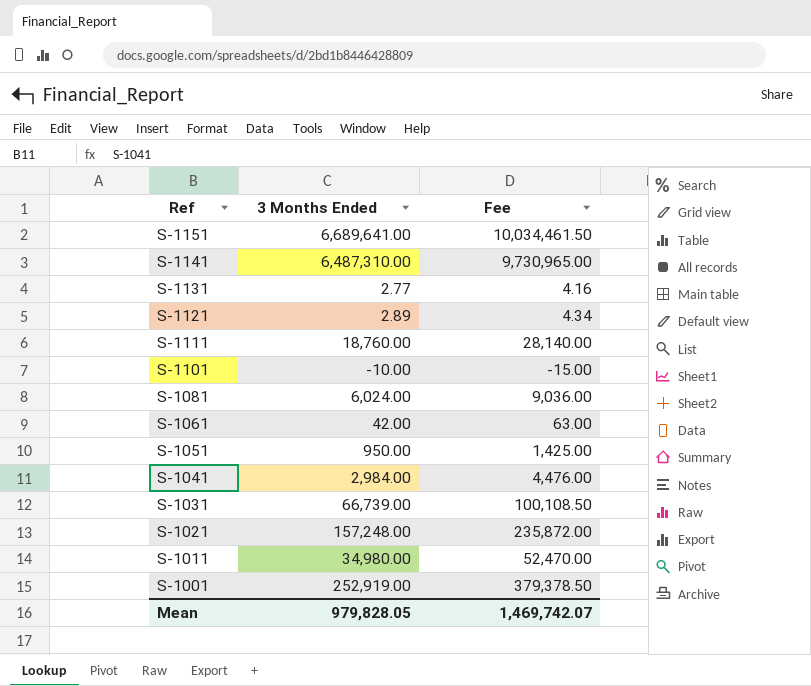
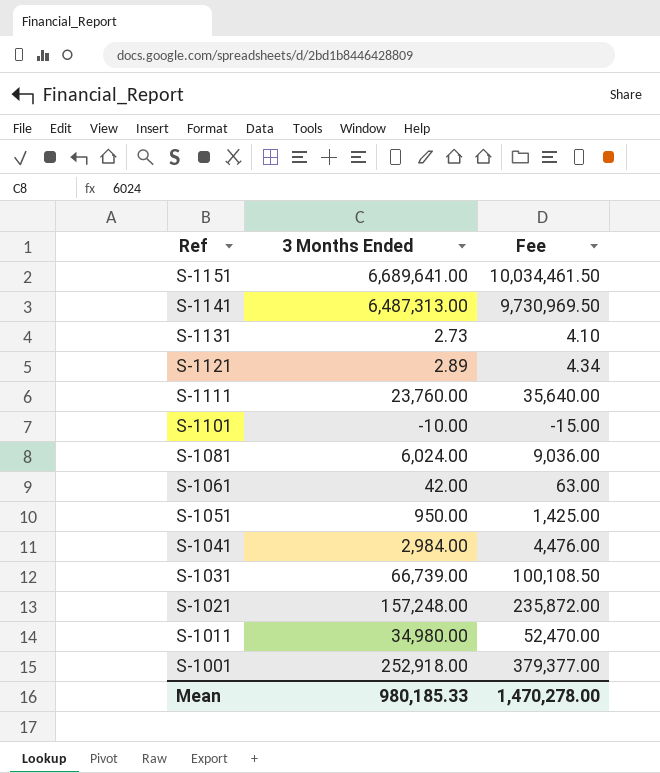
S-1141 | 3 Months Ended: 6,487,310.00 -> 6,487,313.00
S-1141 | Fee: 9,730,965.00 -> 9,730,969.50
S-1131 | 3 Months Ended: 2.77 -> 2.73
S-1131 | Fee: 4.16 -> 4.10
S-1111 | 3 Months Ended: 18,760.00 -> 23,760.00
S-1111 | Fee: 28,140.00 -> 35,640.00
S-1001 | 3 Months Ended: 252,919.00 -> 252,918.00
S-1001 | Fee: 379,378.50 -> 379,377.00
Mean | 3 Months Ended: 979,828.05 -> 980,185.33
Mean | Fee: 1,469,742.07 -> 1,470,278.00

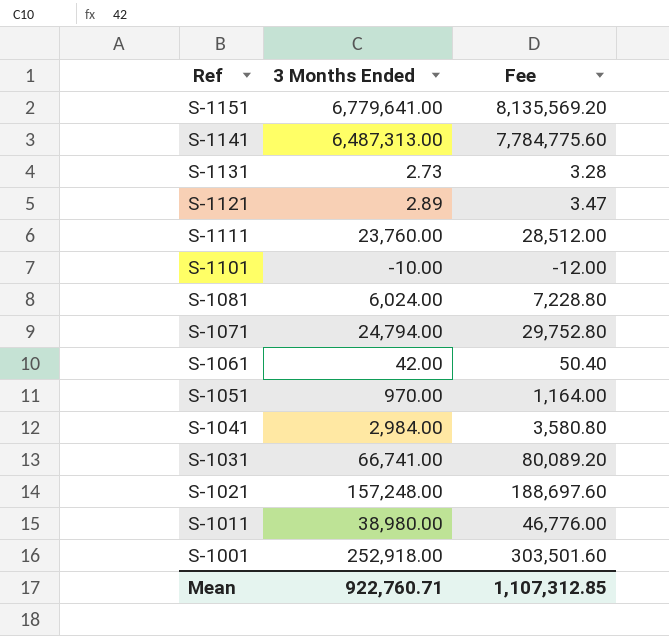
column Fee | formula: [3 Months Ended] * 1.5 -> [3 Months Ended] * 1.2
S-1151 | 3 Months Ended: 6,689,641.00 -> 6,779,641.00
row S-1071: none -> 24,794.00 | 29,752.80
S-1051 | 3 Months Ended: 950.00 -> 970.00
S-1031 | 3 Months Ended: 66,739.00 -> 66,741.00
S-1011 | 3 Months Ended: 34,980.00 -> 38,980.00
Mean | 3 Months Ended: 980,185.33 -> 922,760.71
Mean | Fee: 1,470,278.00 -> 1,107,312.85

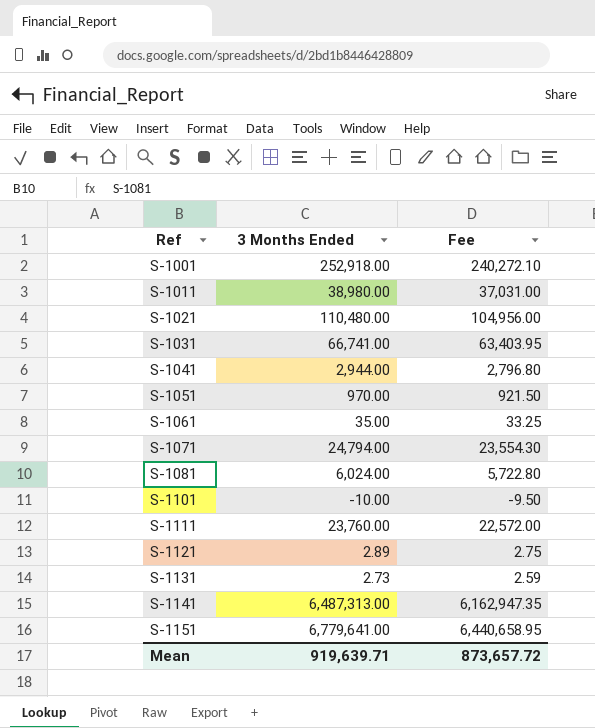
row order: Ref descending -> Ref ascending
column Fee | formula: [3 Months Ended] * 1.2 -> [3 Months Ended] * 0.95
S-1021 | 3 Months Ended: 157,248.00 -> 110,480.00
S-1041 | 3 Months Ended: 2,984.00 -> 2,944.00
S-1061 | 3 Months Ended: 42.00 -> 35.00
Mean | 3 Months Ended: 922,760.71 -> 919,639.71
Mean | Fee: 1,107,312.85 -> 873,657.72

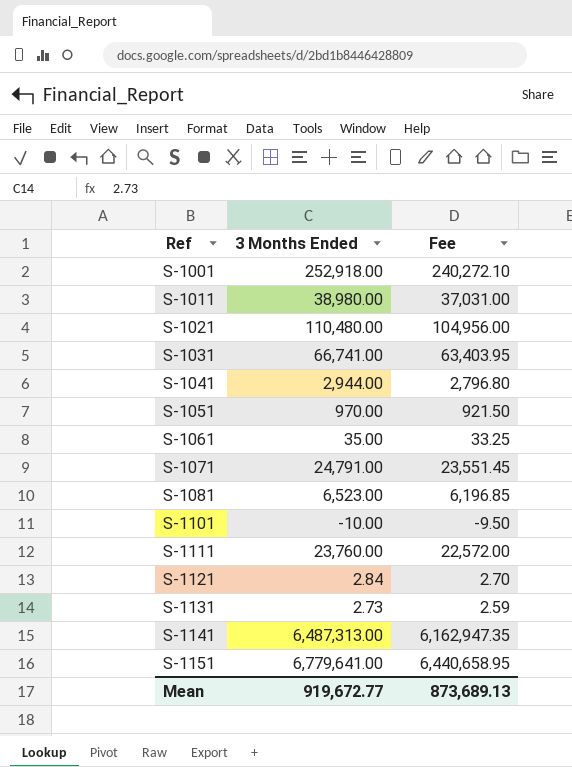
S-1071 | 3 Months Ended: 24,794.00 -> 24,791.00
S-1071 | Fee: 23,554.30 -> 23,551.45
S-1081 | 3 Months Ended: 6,024.00 -> 6,523.00
S-1081 | Fee: 5,722.80 -> 6,196.85
S-1121 | 3 Months Ended: 2.89 -> 2.84
S-1121 | Fee: 2.75 -> 2.70
Mean | 3 Months Ended: 919,639.71 -> 919,672.77
Mean | Fee: 873,657.72 -> 873,689.13

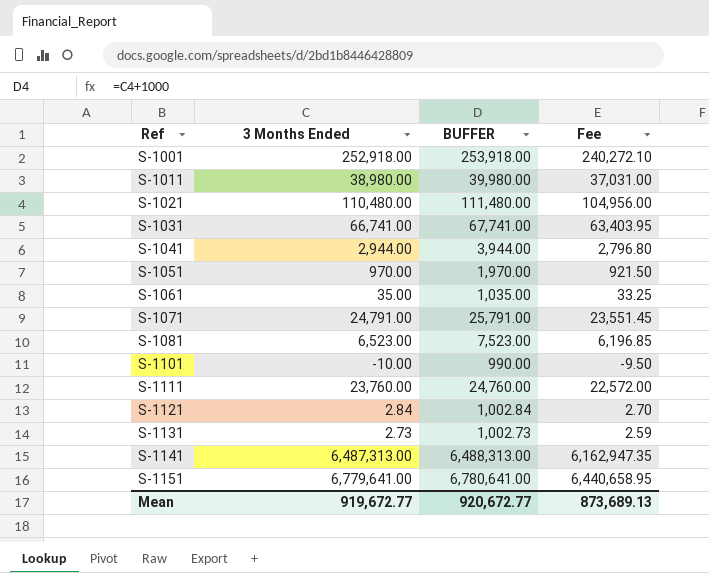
column BUFFER | formula: none -> [3 Months Ended] + 1000

